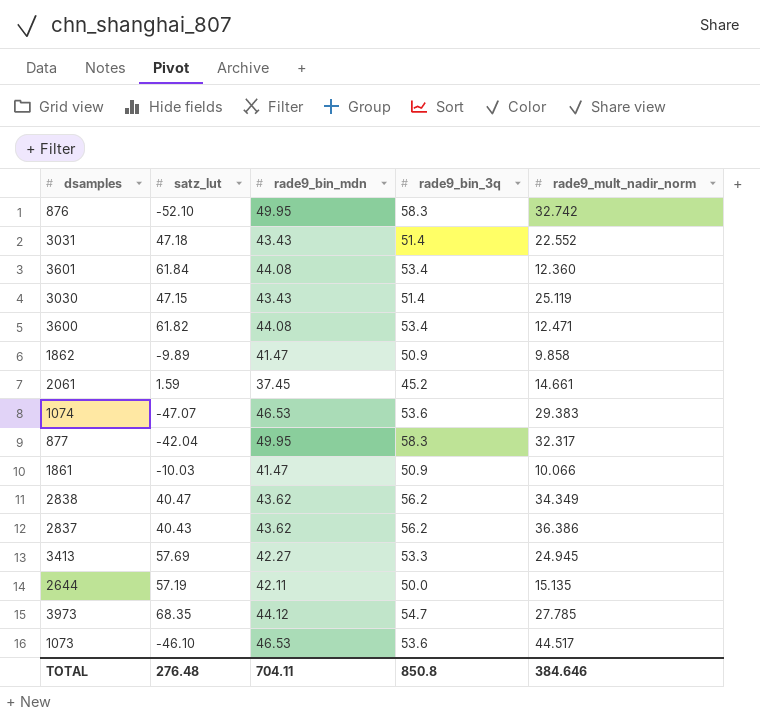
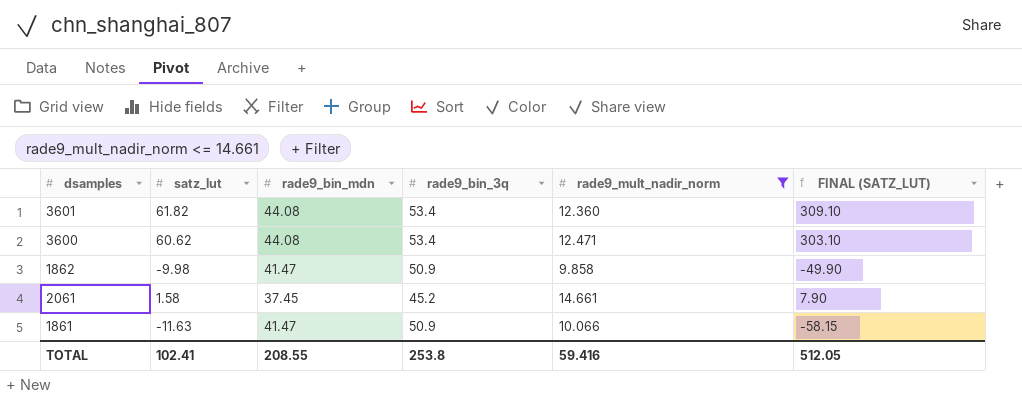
filter: none -> rade9_mult_nadir_norm <= 14.661
column FINAL (SATZ_LUT) | formula: none -> [satz_lut] * 5
3601 | satz_lut: 61.84 -> 61.82
3600 | satz_lut: 61.82 -> 60.62
1862 | satz_lut: -9.89 -> -9.98
2061 | satz_lut: 1.59 -> 1.58
1861 | satz_lut: -10.03 -> -11.63
TOTAL | satz_lut: 276.48 -> 102.41
TOTAL | rade9_bin_mdn: 704.11 -> 208.55
TOTAL | rade9_bin_3q: 850.8 -> 253.8
TOTAL | rade9_mult_nadir_norm: 384.646 -> 59.416

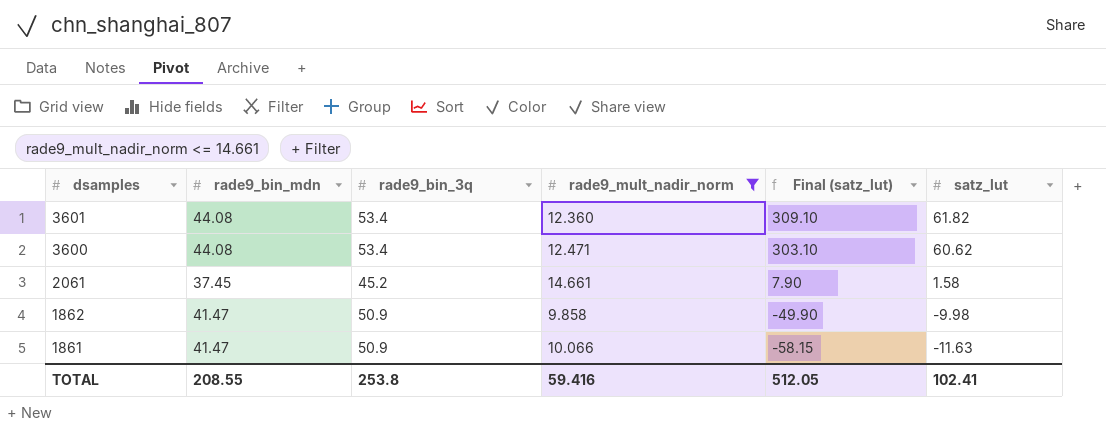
row order: none -> dsamples descending
column name: FINAL (SATZ_LUT) -> Final (satz_lut)
column satz_lut | position: 2 -> 6

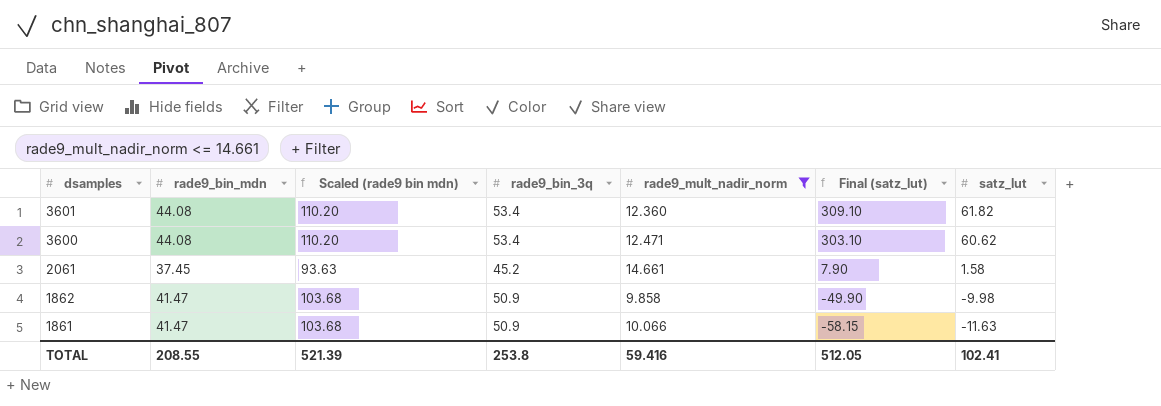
column Scaled (rade9 bin mdn) | formula: none -> [rade9_bin_mdn] * 2.5

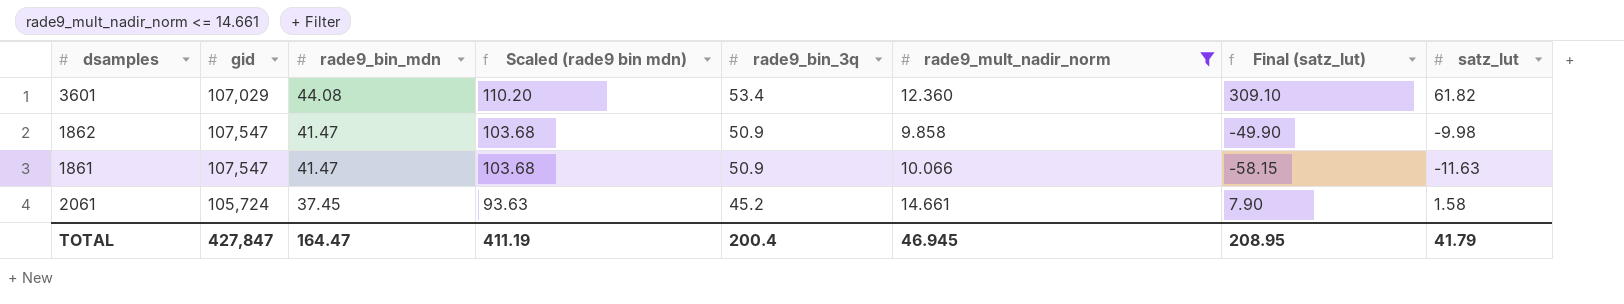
row order: dsamples descending -> rade9_bin_mdn descending
column gid | position: none -> 2
row 3600: 44.08 | 110.20 | 53.4 | 12.471 | 303.10 | 60.62 -> none
TOTAL | rade9_bin_mdn: 208.55 -> 164.47
TOTAL | Scaled (rade9 bin mdn): 521.39 -> 411.19
TOTAL | rade9_bin_3q: 253.8 -> 200.4
TOTAL | rade9_mult_nadir_norm: 59.416 -> 46.945
TOTAL | Final (satz_lut): 512.05 -> 208.95
TOTAL | satz_lut: 102.41 -> 41.79

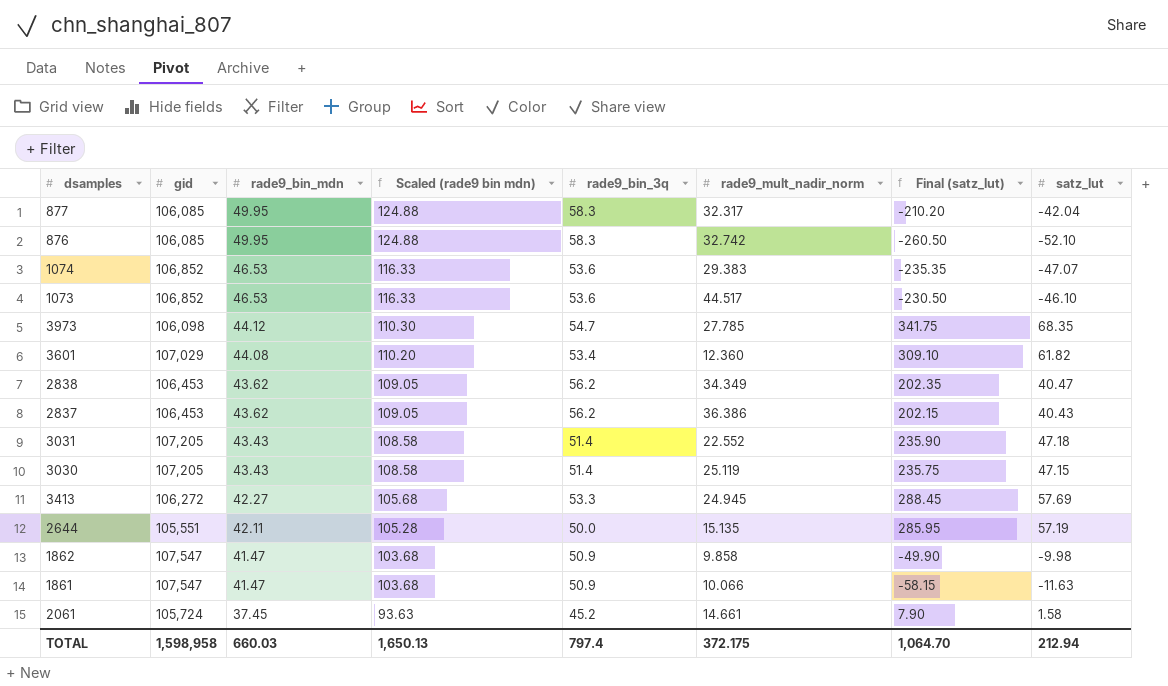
filter: rade9_mult_nadir_norm <= 14.661 -> none
TOTAL | gid: 427,847 -> 1,598,958
TOTAL | rade9_bin_mdn: 164.47 -> 660.03
TOTAL | Scaled (rade9 bin mdn): 411.19 -> 1,650.13
TOTAL | rade9_bin_3q: 200.4 -> 797.4
TOTAL | rade9_mult_nadir_norm: 46.945 -> 372.175
TOTAL | Final (satz_lut): 208.95 -> 1,064.70
TOTAL | satz_lut: 41.79 -> 212.94

